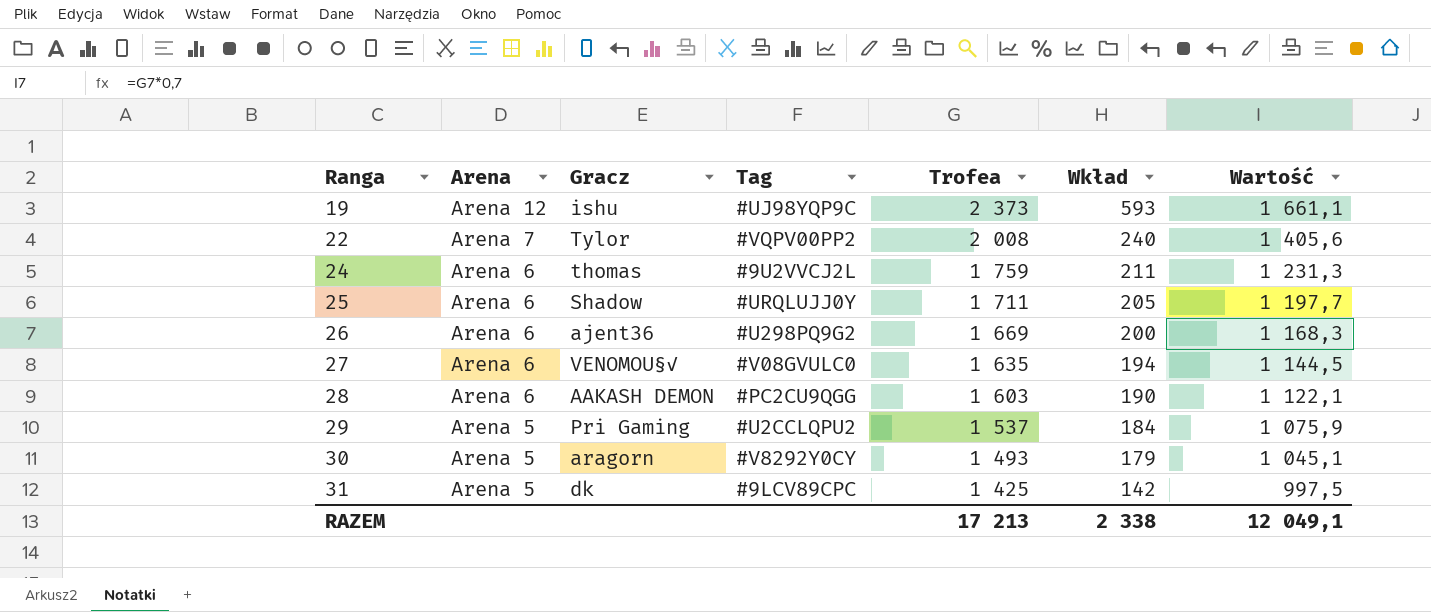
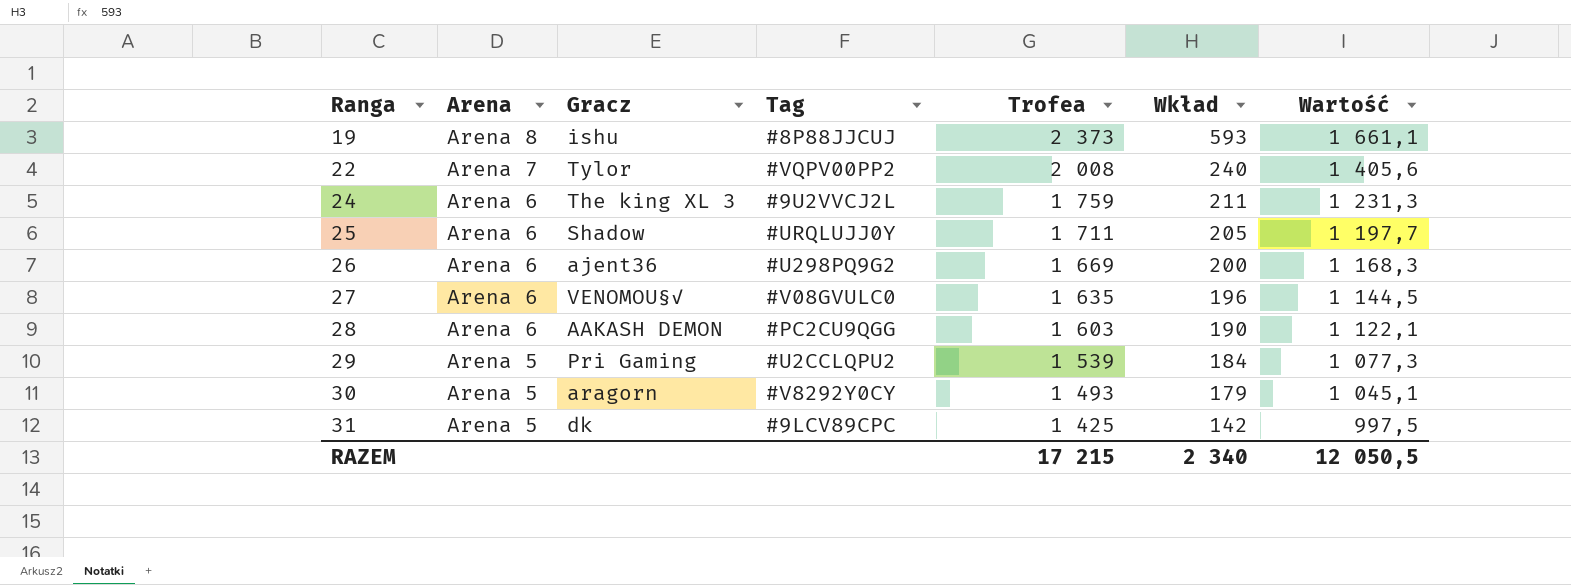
19 | Arena: Arena 12 -> Arena 8
19 | Tag: #UJ98YQP9C -> #8P88JJCUJ
24 | Gracz: thomas -> The king XL 3
27 | Wkład: 194 -> 196
29 | Trofea: 1 537 -> 1 539
29 | Wartość: 1 075,9 -> 1 077,3
RAZEM | Trofea: 17 213 -> 17 215
RAZEM | Wkład: 2 338 -> 2 340
RAZEM | Wartość: 12 049,1 -> 12 050,5

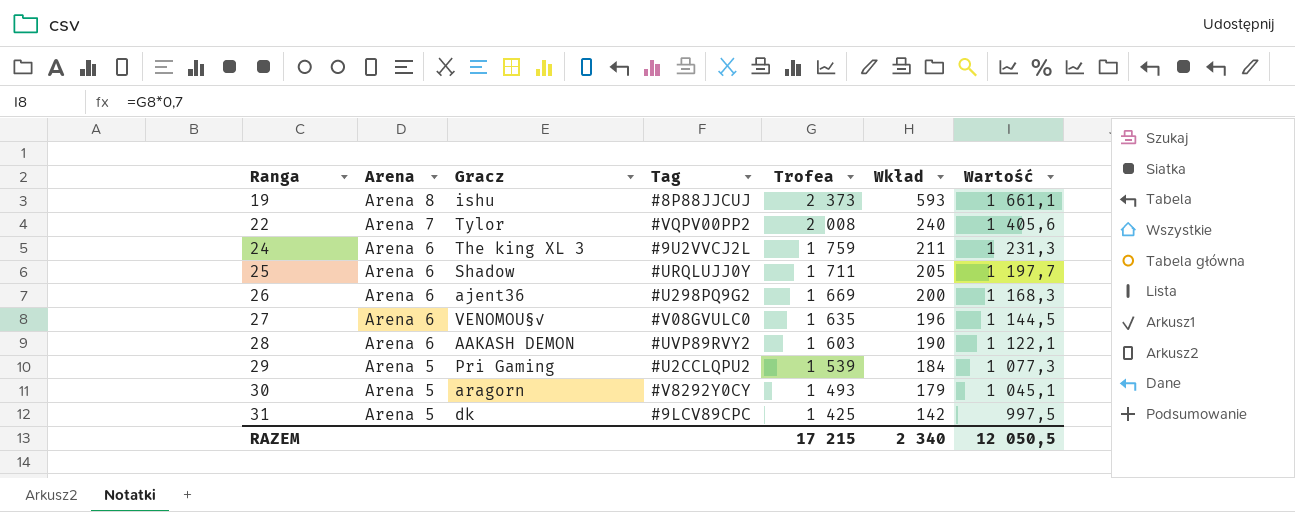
28 | Tag: #PC2CU9QGG -> #UVP89RVY2

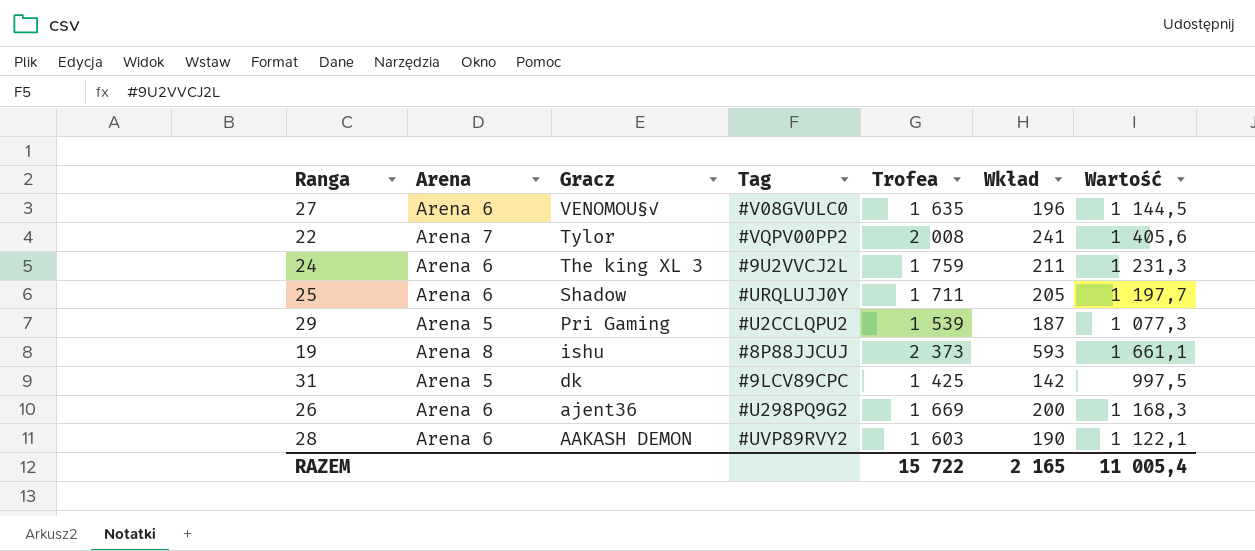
row order: Ranga ascending -> Gracz descending
row 30: Arena 5 | aragorn | #V8292Y0CY | 1 493 | 179 | 1 045,1 -> none
22 | Wkład: 240 -> 241
29 | Wkład: 184 -> 187
RAZEM | Trofea: 17 215 -> 15 722
RAZEM | Wkład: 2 340 -> 2 165
RAZEM | Wartość: 12 050,5 -> 11 005,4

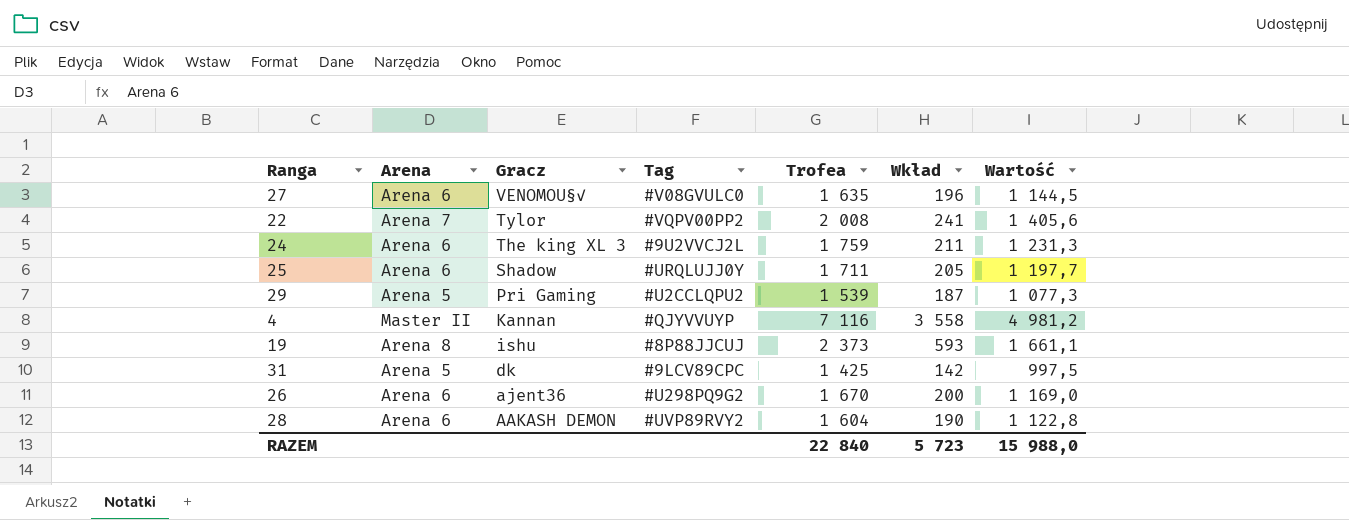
row 4: none -> Master II | Kannan | #QJYVVUYP | 7 116 | 3 558 | 4 981,2
26 | Trofea: 1 669 -> 1 670
26 | Wartość: 1 168,3 -> 1 169,0
28 | Trofea: 1 603 -> 1 604
28 | Wartość: 1 122,1 -> 1 122,8
RAZEM | Trofea: 15 722 -> 22 840
RAZEM | Wkład: 2 165 -> 5 723
RAZEM | Wartość: 11 005,4 -> 15 988,0

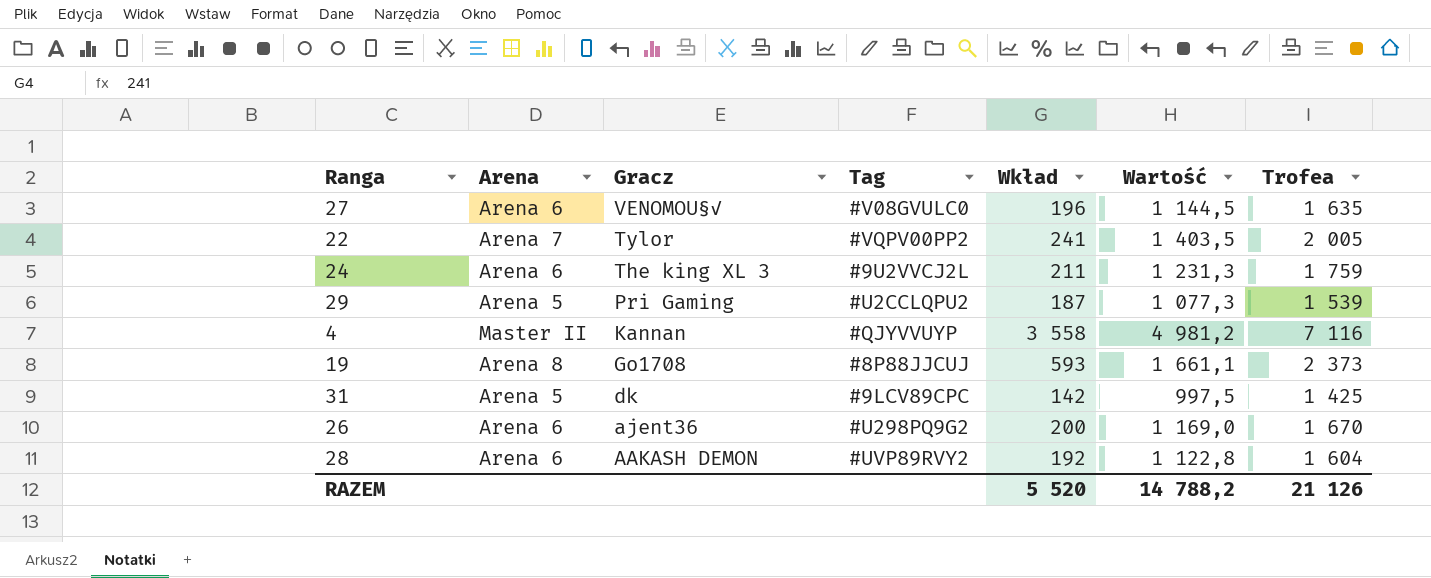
column Trofea | position: 5 -> 7
row 25: Arena 6 | Shadow | #URQLUJJ0Y | 1 711 | 205 | 1 197,7 -> none
22 | Wartość: 1 405,6 -> 1 403,5
22 | Trofea: 2 008 -> 2 005
19 | Gracz: ishu -> Go1708
28 | Wkład: 190 -> 192
RAZEM | Wkład: 5 723 -> 5 520
RAZEM | Wartość: 15 988,0 -> 14 788,2
RAZEM | Trofea: 22 840 -> 21 126

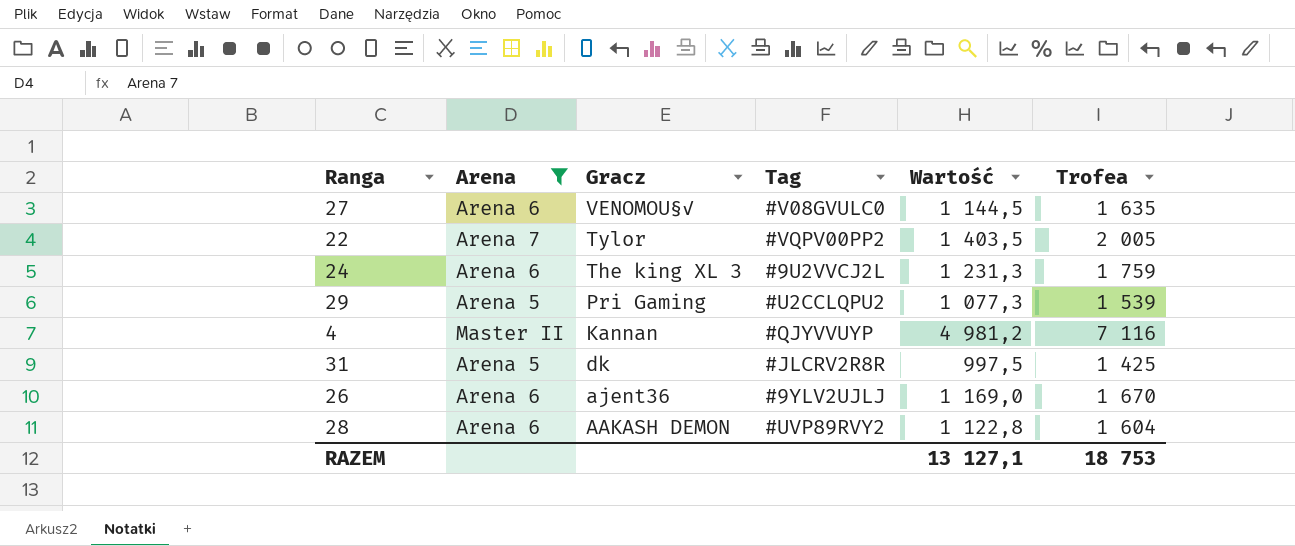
filter: none -> Arena != Arena 8
column Wkład | position: 5 -> none
31 | Tag: #9LCV89CPC -> #JLCRV2R8R
26 | Tag: #U298PQ9G2 -> #9YLV2UJLJ
RAZEM | Wartość: 14 788,2 -> 13 127,1
RAZEM | Trofea: 21 126 -> 18 753

